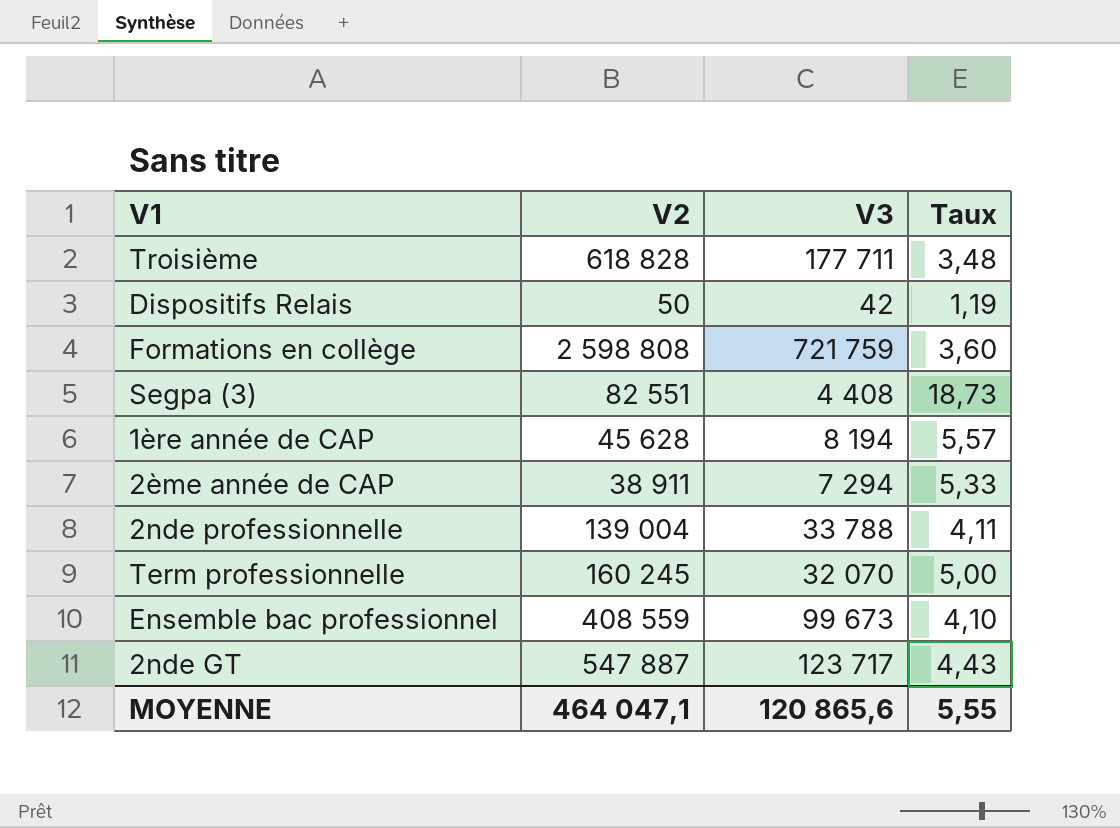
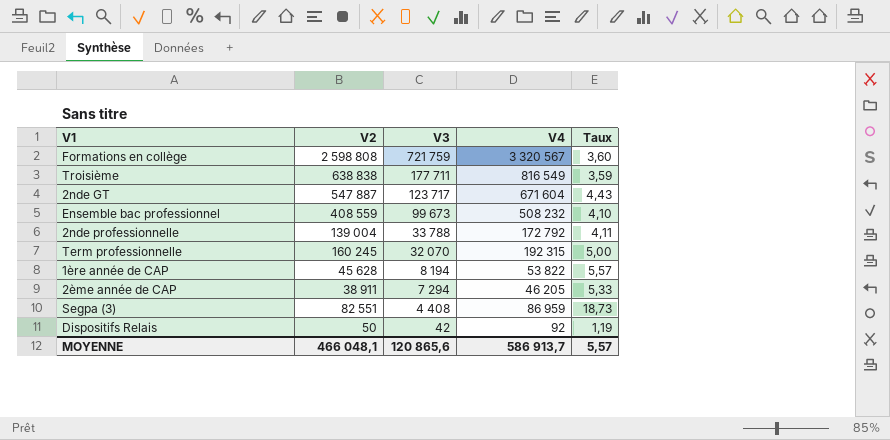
row order: none -> V3 descending
column V4 | formula: none -> [V2] + [V3]
Troisième | V2: 618 828 -> 638 838
Troisième | Taux: 3,48 -> 3,59
MOYENNE | V2: 464 047,1 -> 466 048,1
MOYENNE | Taux: 5,55 -> 5,57

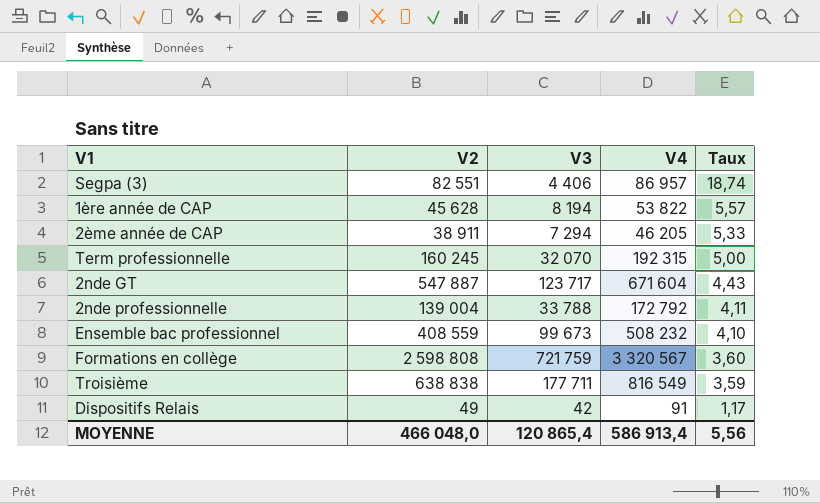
row order: V3 descending -> Taux descending
Segpa (3) | V3: 4 408 -> 4 406
Segpa (3) | V4: 86 959 -> 86 957
Segpa (3) | Taux: 18,73 -> 18,74
Dispositifs Relais | V2: 50 -> 49
Dispositifs Relais | V4: 92 -> 91
Dispositifs Relais | Taux: 1,19 -> 1,17
MOYENNE | V2: 466 048,1 -> 466 048,0
MOYENNE | V3: 120 865,6 -> 120 865,4
MOYENNE | V4: 586 913,7 -> 586 913,4
MOYENNE | Taux: 5,57 -> 5,56

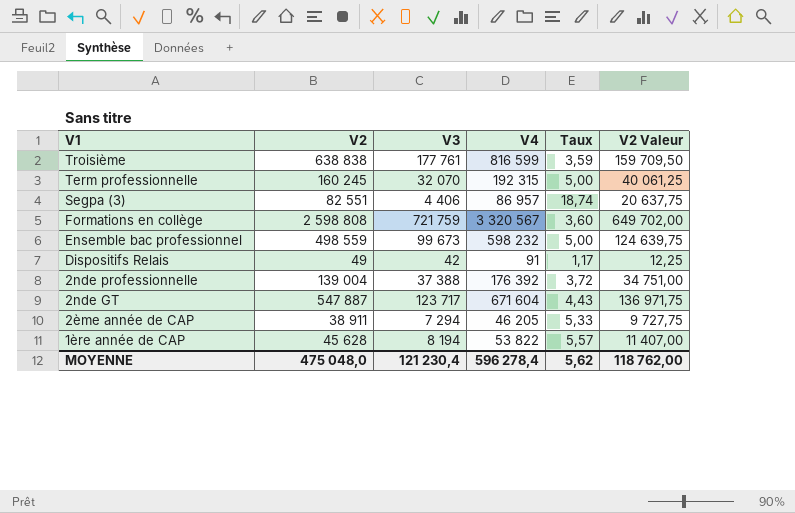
row order: Taux descending -> V1 descending
column V2 Valeur | formula: none -> [V2] * 0,25
Troisième | V3: 177 711 -> 177 761
Troisième | V4: 816 549 -> 816 599
Ensemble bac professionnel | V2: 408 559 -> 498 559
Ensemble bac professionnel | V4: 508 232 -> 598 232
Ensemble bac professionnel | Taux: 4,10 -> 5,00
2nde professionnelle | V3: 33 788 -> 37 388
2nde professionnelle | V4: 172 792 -> 176 392
2nde professionnelle | Taux: 4,11 -> 3,72
MOYENNE | V2: 466 048,0 -> 475 048,0
MOYENNE | V3: 120 865,4 -> 121 230,4
MOYENNE | V4: 586 913,4 -> 596 278,4
MOYENNE | Taux: 5,56 -> 5,62

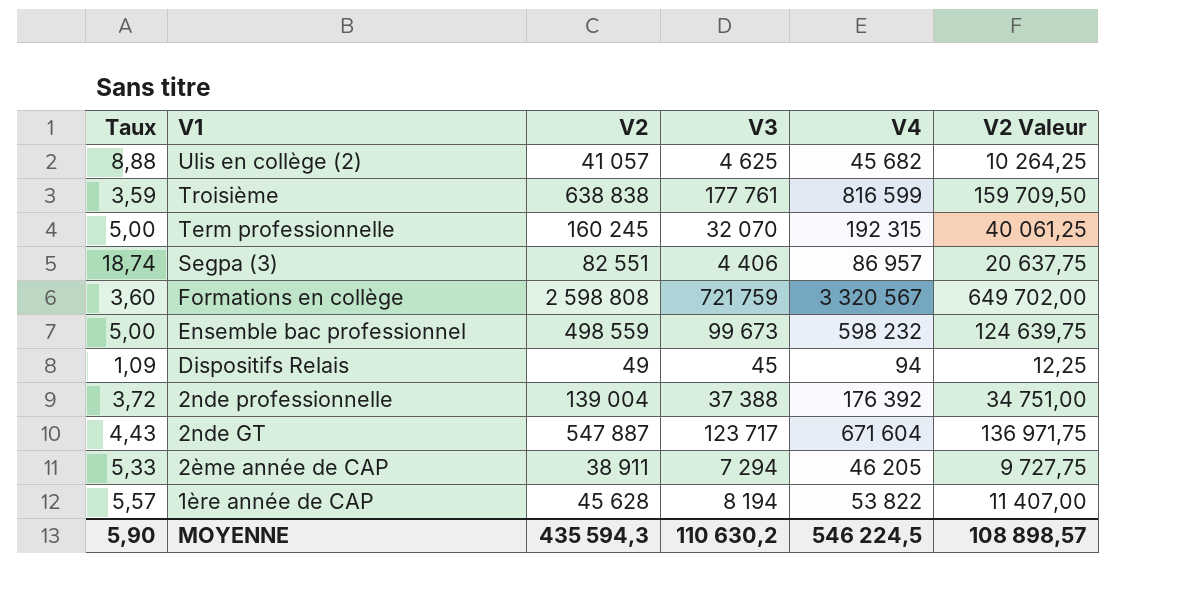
column Taux | position: 5 -> 1
row Ulis en collège (2): none -> 8,88 | 41 057 | 4 625 | 45 682 | 10 264,25
Dispositifs Relais | Taux: 1,17 -> 1,09
Dispositifs Relais | V3: 42 -> 45
Dispositifs Relais | V4: 91 -> 94
MOYENNE | Taux: 5,62 -> 5,90
MOYENNE | V2: 475 048,0 -> 435 594,3
MOYENNE | V3: 121 230,4 -> 110 630,2
MOYENNE | V4: 596 278,4 -> 546 224,5
MOYENNE | V2 Valeur: 118 762,00 -> 108 898,57

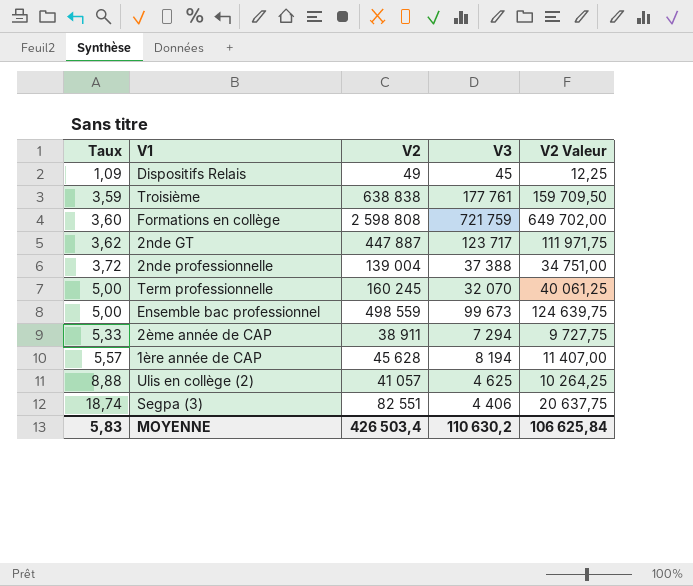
row order: V1 descending -> Taux ascending
column V4 | formula: [V2] + [V3] -> none
2nde GT | Taux: 4,43 -> 3,62
2nde GT | V2: 547 887 -> 447 887
2nde GT | V2 Valeur: 136 971,75 -> 111 971,75
MOYENNE | Taux: 5,90 -> 5,83
MOYENNE | V2: 435 594,3 -> 426 503,4
MOYENNE | V2 Valeur: 108 898,57 -> 106 625,84

